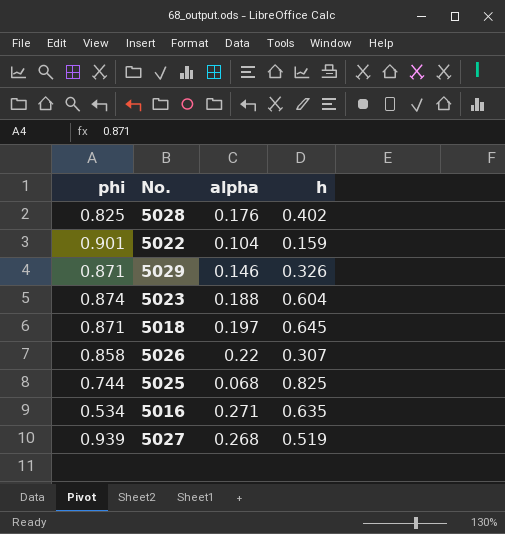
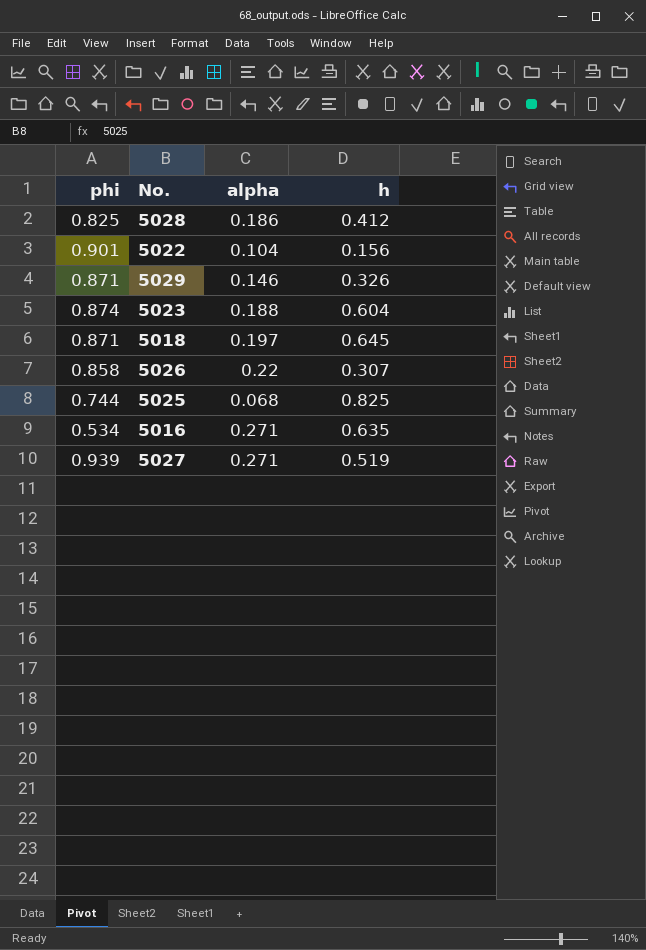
5028 | alpha: 0.176 -> 0.186
5028 | h: 0.402 -> 0.412
5022 | h: 0.159 -> 0.156
5027 | alpha: 0.268 -> 0.271

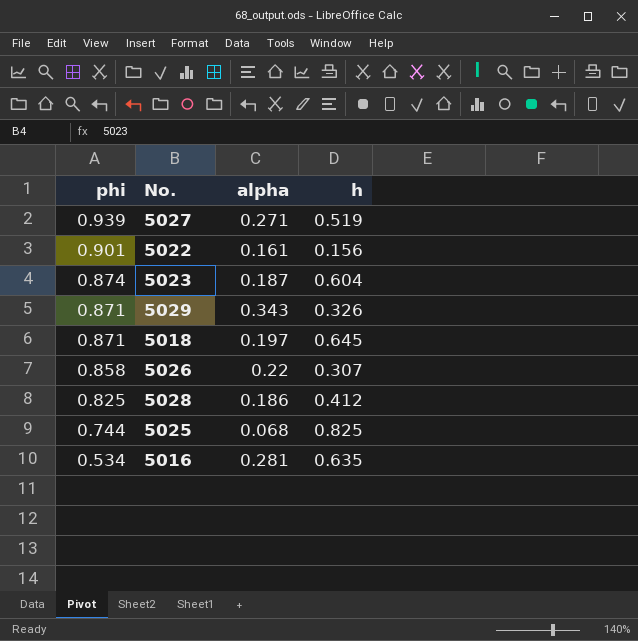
row order: none -> phi descending
5022 | alpha: 0.104 -> 0.161
5023 | alpha: 0.188 -> 0.187
5029 | alpha: 0.146 -> 0.343
5016 | alpha: 0.271 -> 0.281

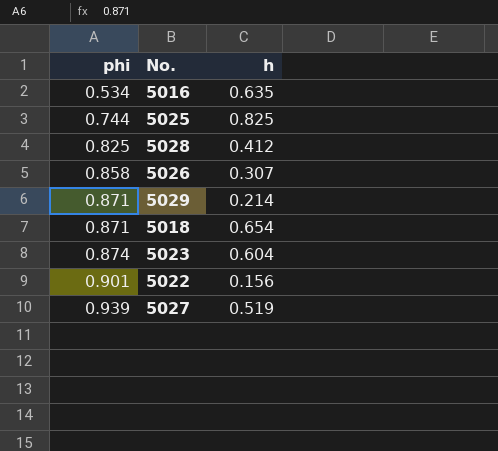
row order: phi descending -> phi ascending
column alpha | position: 3 -> none
5029 | h: 0.326 -> 0.214
5018 | h: 0.645 -> 0.654

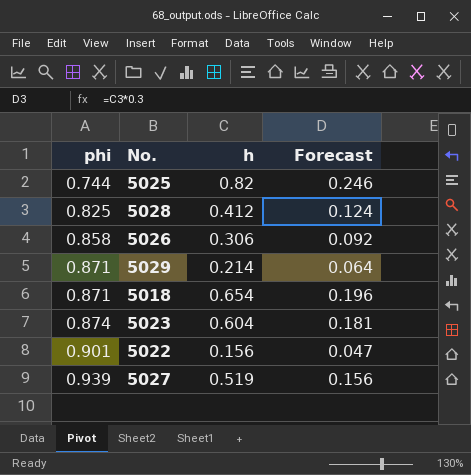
column Forecast | formula: none -> [h] * 0.3
row 5016: 0.534 | 0.635 -> none
5025 | h: 0.825 -> 0.82
5026 | h: 0.307 -> 0.306

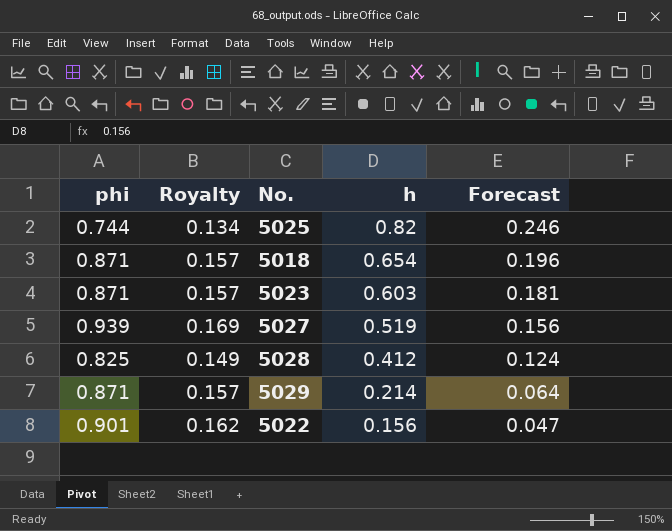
row order: phi ascending -> h descending
column Royalty | formula: none -> [phi] * 0.18
row 5026: 0.858 | 0.306 | 0.092 -> none
5023 | phi: 0.874 -> 0.871
5023 | h: 0.604 -> 0.603

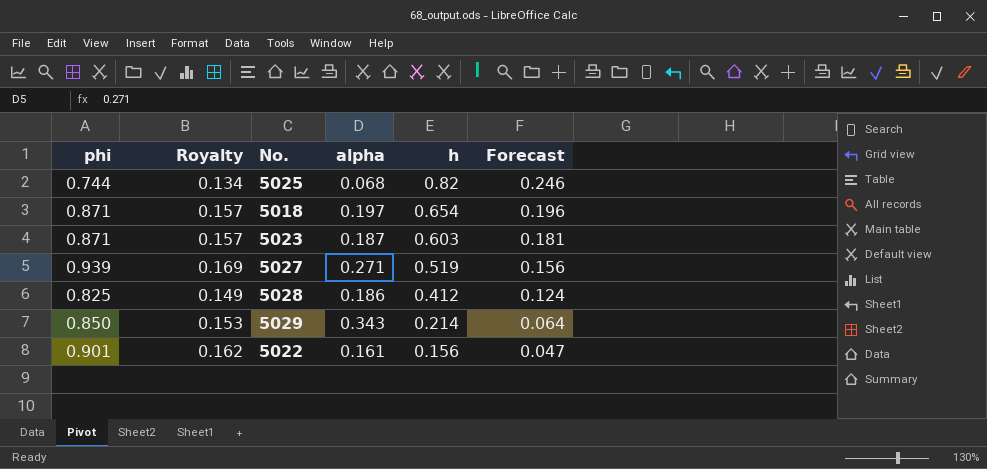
column alpha | position: none -> 4
5029 | phi: 0.871 -> 0.850
5029 | Royalty: 0.157 -> 0.153

